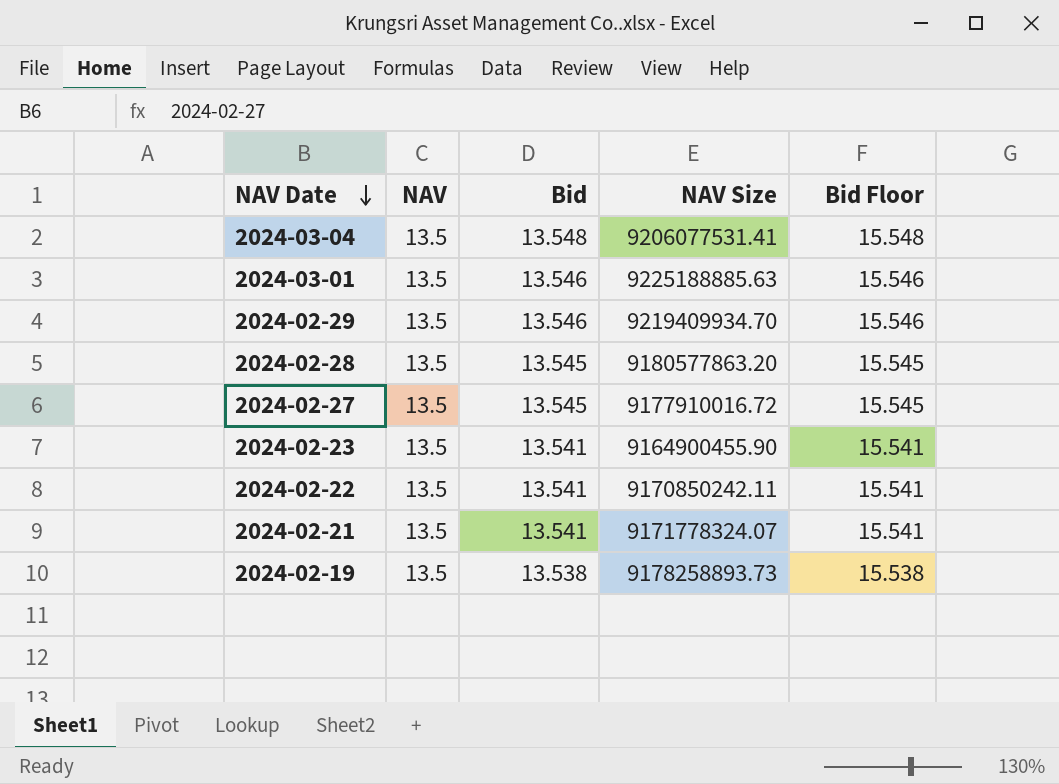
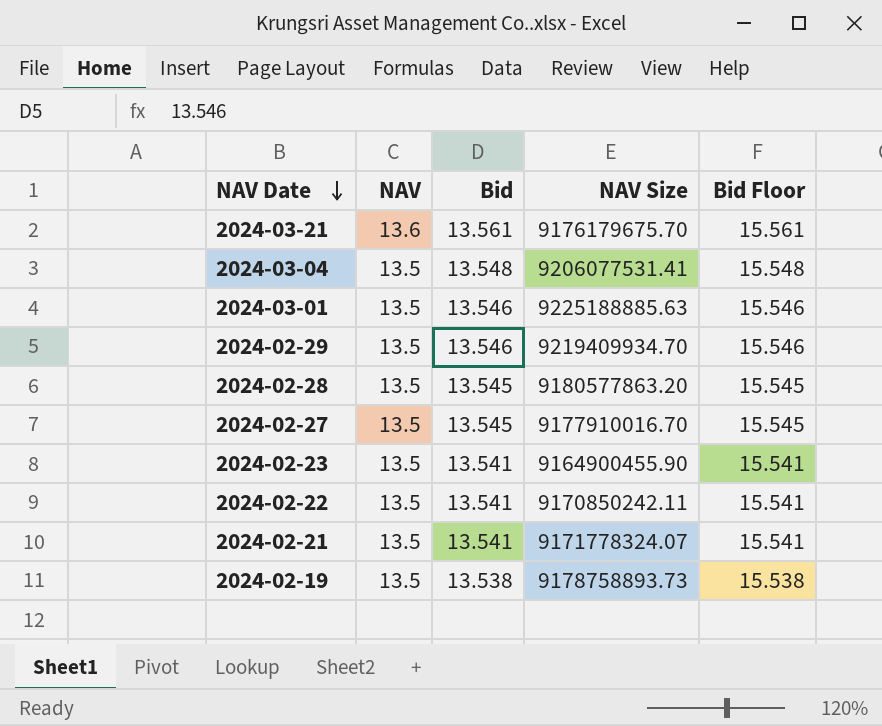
row 2024-03-21: none -> 13.6 | 13.561 | 9176179675.70 | 15.561
2024-02-27 | NAV Size: 9177910016.72 -> 9177910016.70
2024-02-19 | NAV Size: 9178258893.73 -> 9178758893.73

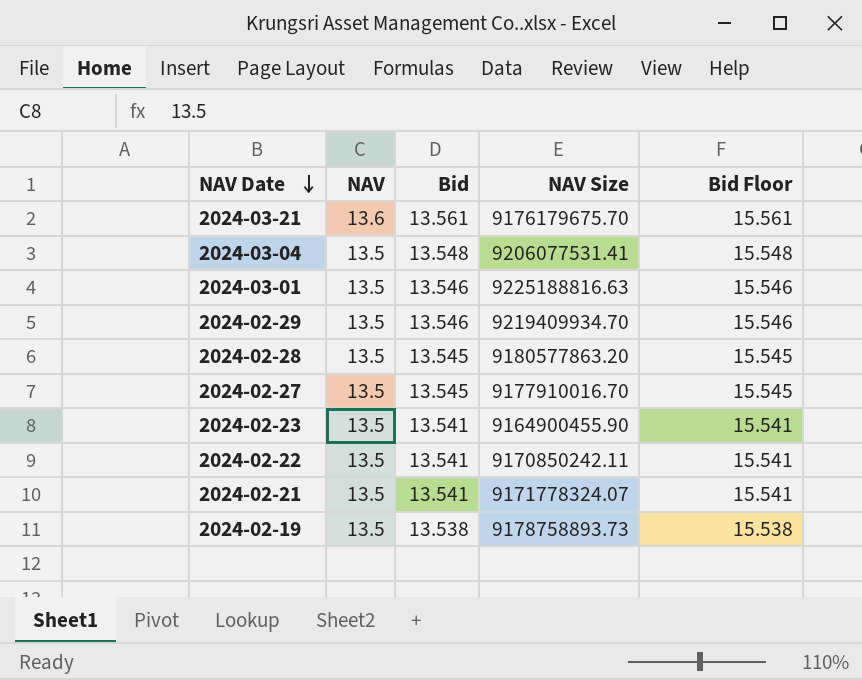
2024-03-01 | NAV Size: 9225188885.63 -> 9225188816.63

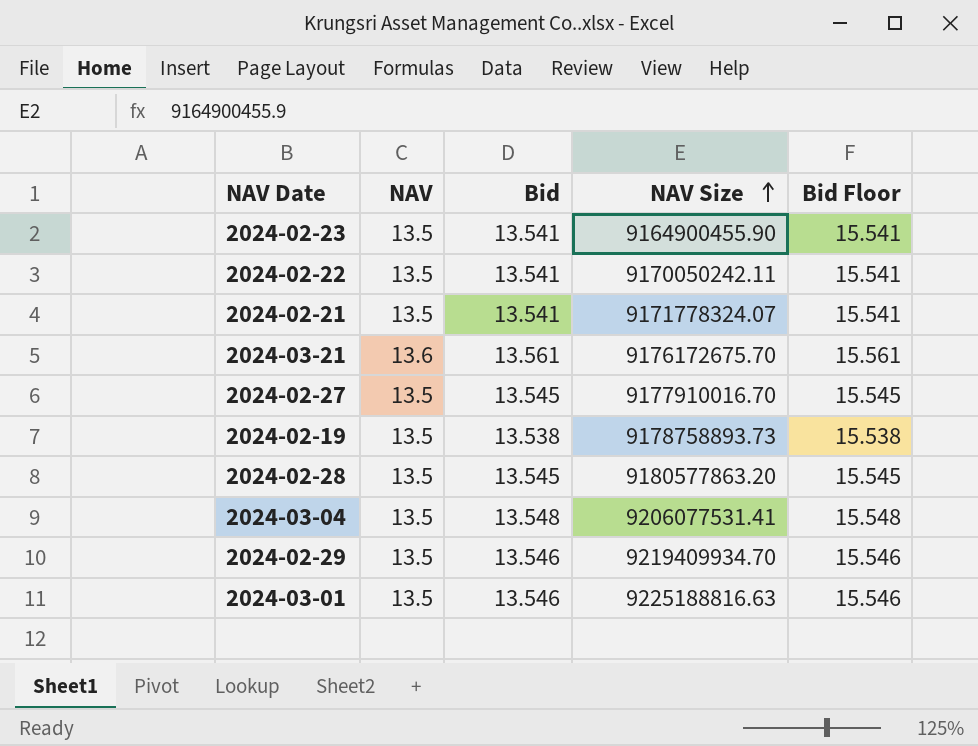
row order: NAV Date descending -> NAV Size ascending
2024-02-22 | NAV Size: 9170850242.11 -> 9170050242.11
2024-03-21 | NAV Size: 9176179675.70 -> 9176172675.70

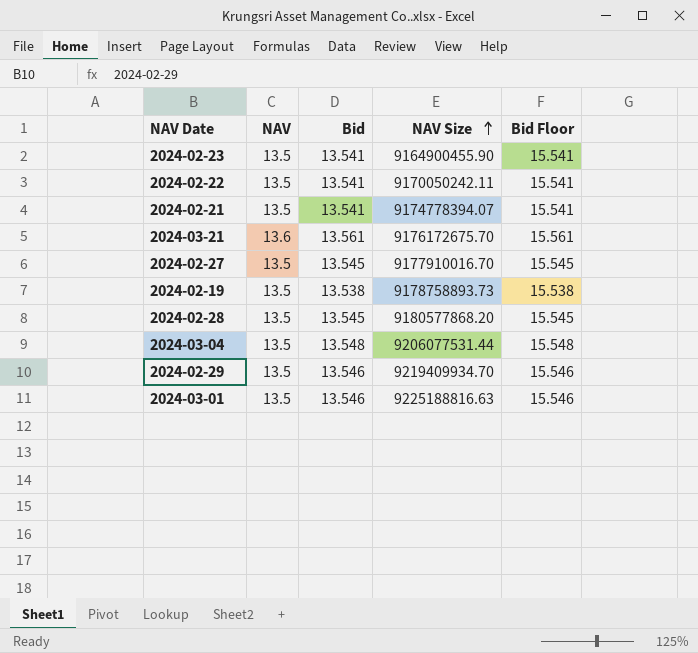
2024-02-21 | NAV Size: 9171778324.07 -> 9174778394.07
2024-02-28 | NAV Size: 9180577863.20 -> 9180577868.20
2024-03-04 | NAV Size: 9206077531.41 -> 9206077531.44

